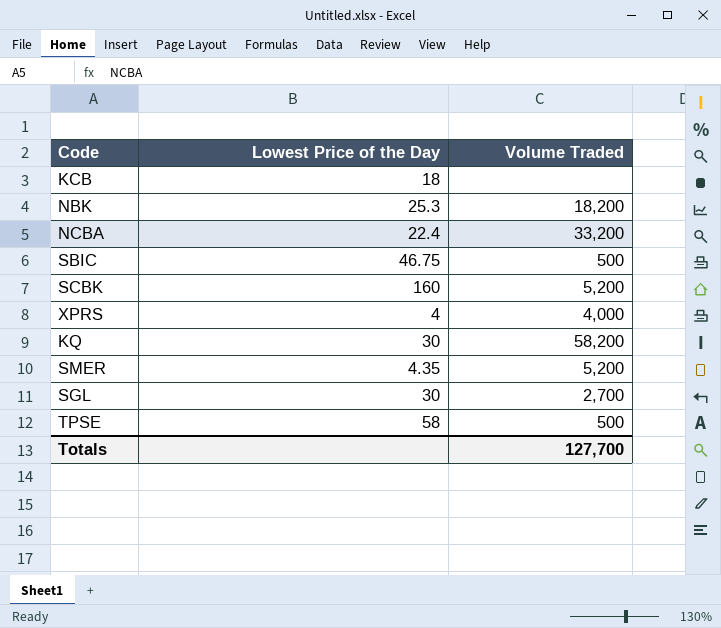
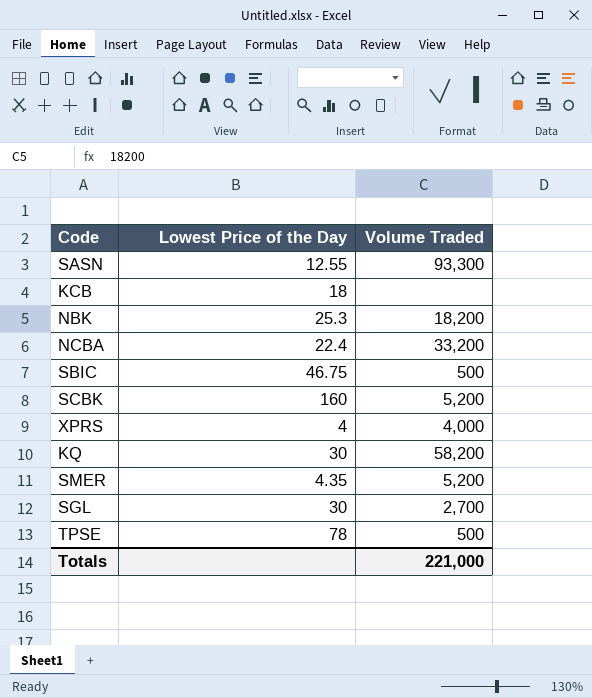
row SASN: none -> 12.55 | 93,300
TPSE | Lowest Price of the Day: 58 -> 78
Totals | Volume Traded: 127,700 -> 221,000

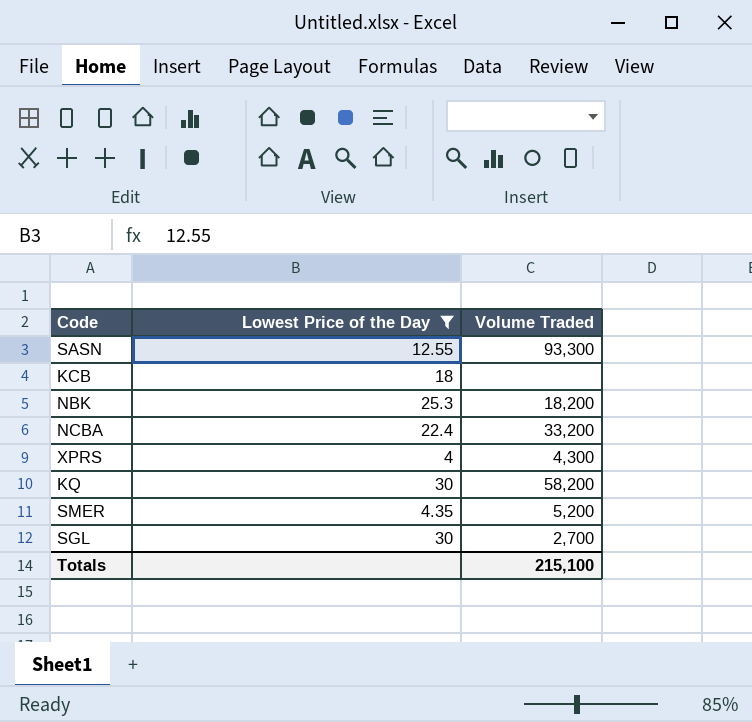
filter: none -> Lowest Price of the Day <= 30
XPRS | Volume Traded: 4,000 -> 4,300
Totals | Volume Traded: 221,000 -> 215,100

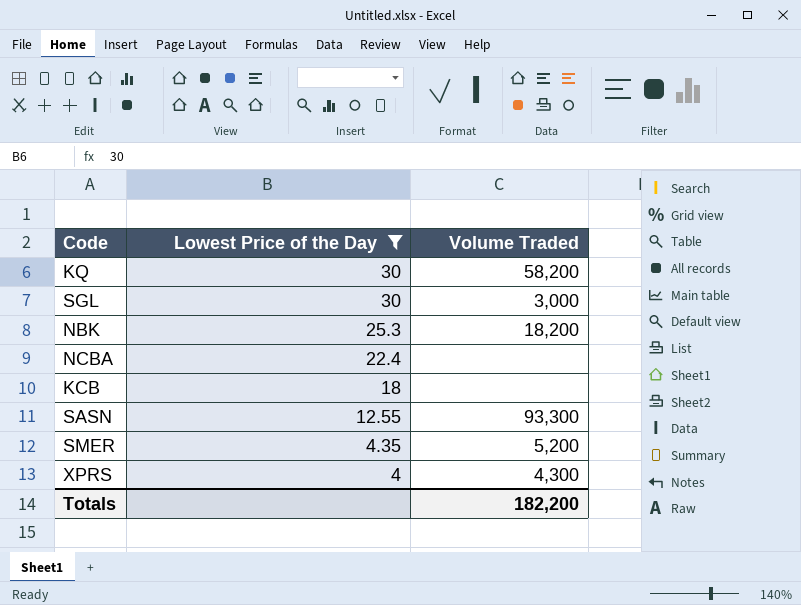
row order: none -> Lowest Price of the Day descending
SGL | Volume Traded: 2,700 -> 3,000
NCBA | Volume Traded: 33,200 -> none
Totals | Volume Traded: 215,100 -> 182,200

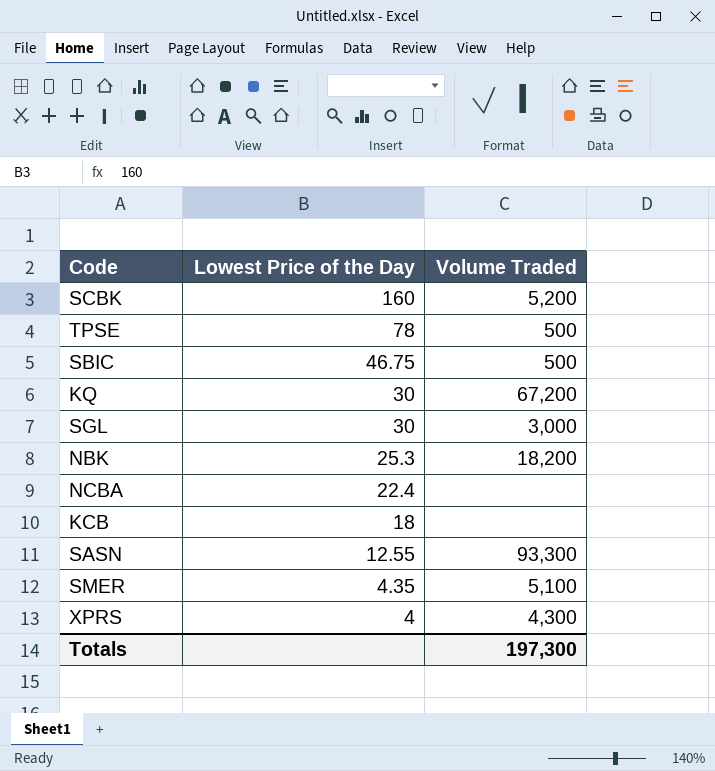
filter: Lowest Price of the Day <= 30 -> none
KQ | Volume Traded: 58,200 -> 67,200
SMER | Volume Traded: 5,200 -> 5,100
Totals | Volume Traded: 182,200 -> 197,300

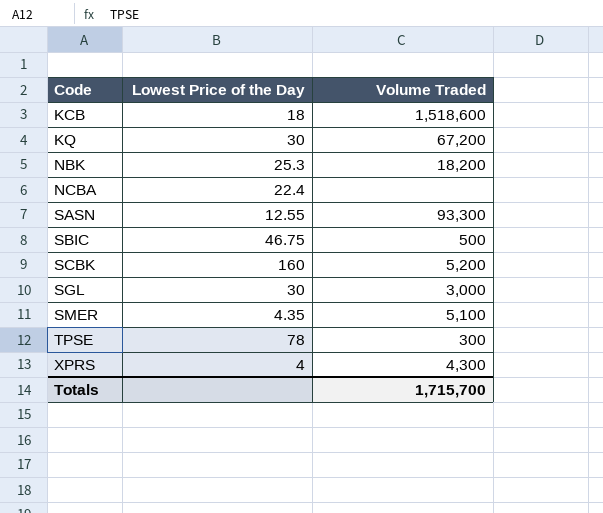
row order: Lowest Price of the Day descending -> Code ascending
KCB | Volume Traded: none -> 1,518,600
TPSE | Volume Traded: 500 -> 300
Totals | Volume Traded: 197,300 -> 1,715,700

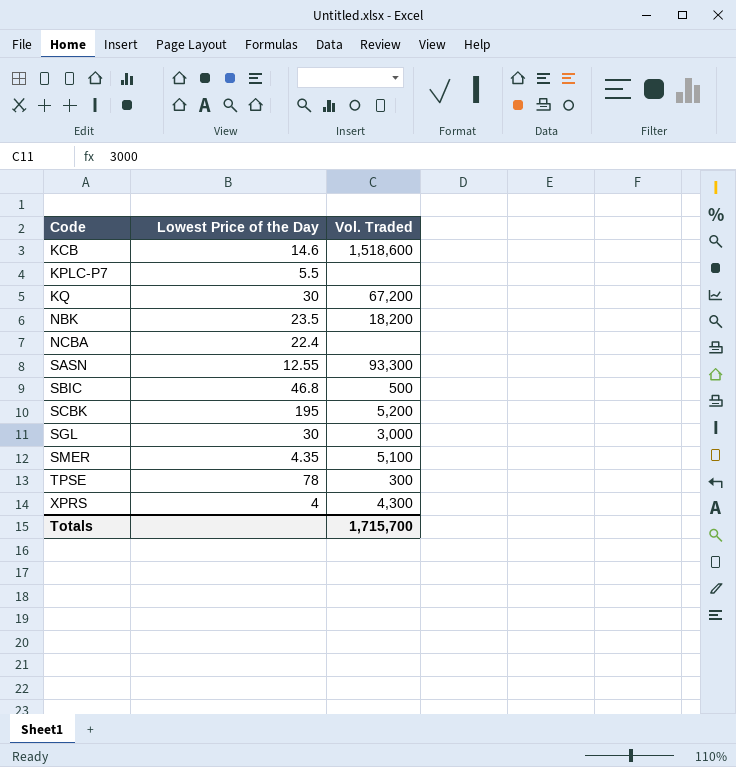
column name: Volume Traded -> Vol. Traded
KCB | Lowest Price of the Day: 18 -> 14.6
row KPLC-P7: none -> 5.5 | none
NBK | Lowest Price of the Day: 25.3 -> 23.5
SBIC | Lowest Price of the Day: 46.75 -> 46.8
SCBK | Lowest Price of the Day: 160 -> 195

